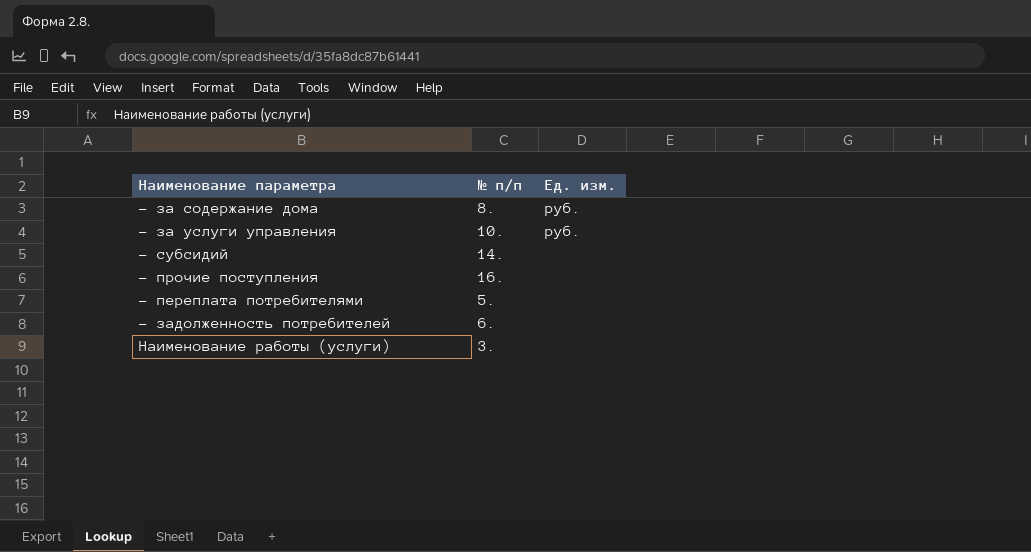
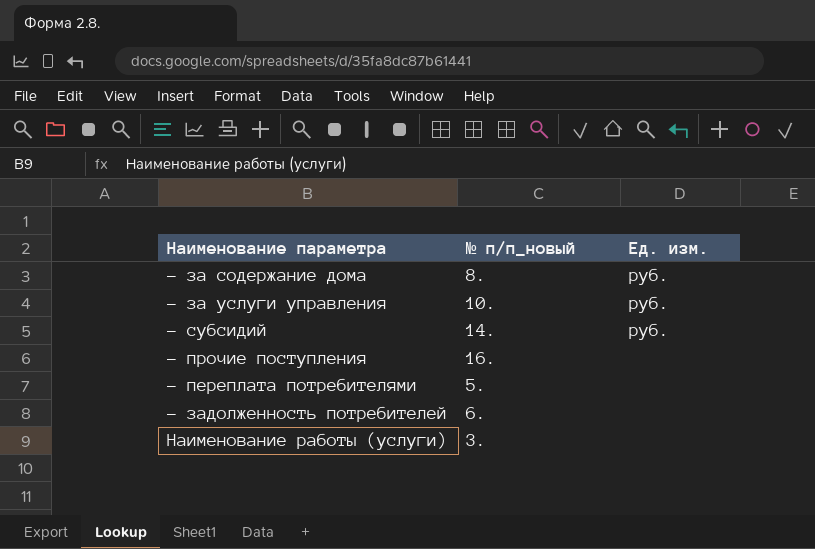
column name: № п/п -> № п/п_новый
- субсидий | Ед. изм.: none -> руб.

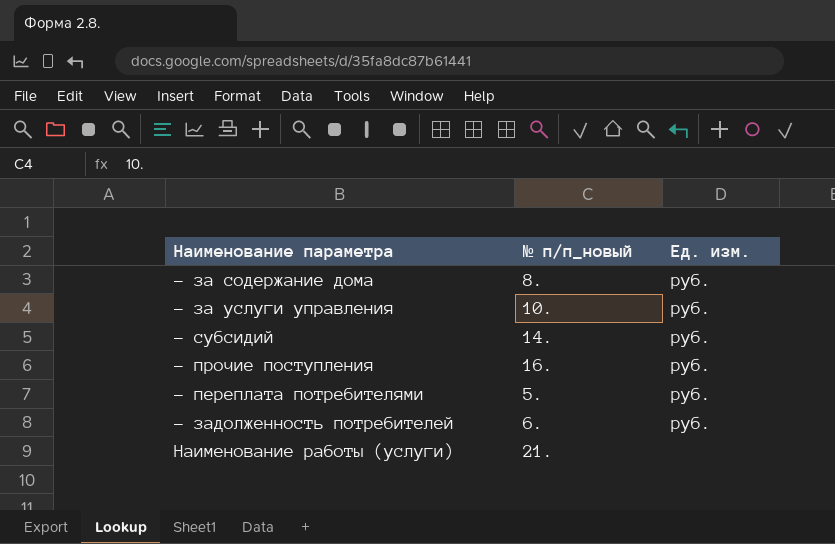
- прочие поступления | Ед. изм.: none -> руб.
- переплата потребителями | Ед. изм.: none -> руб.
- задолженность потребителей | Ед. изм.: none -> руб.
Наименование работы (услуги) | № п/п_новый: 3. -> 21.

